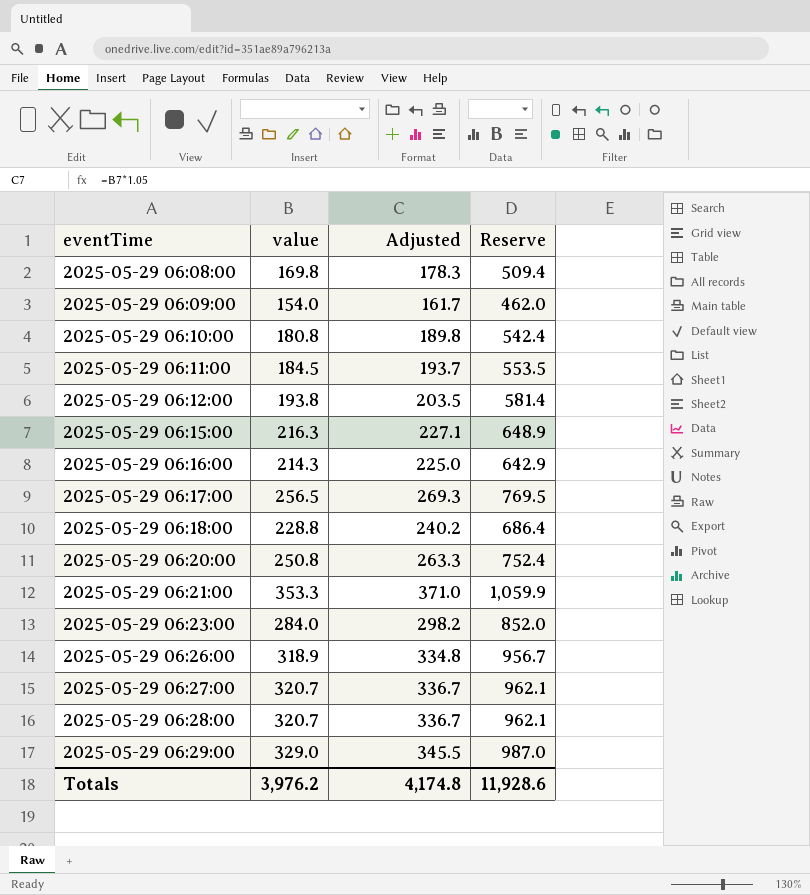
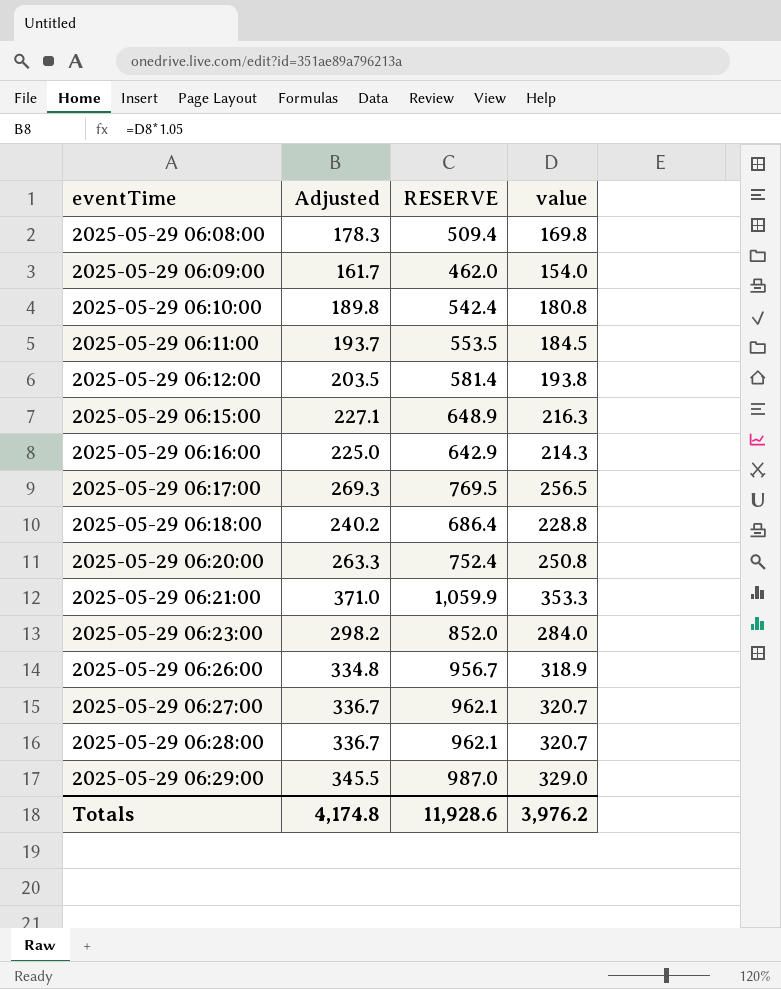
column name: Reserve -> RESERVE
column value | position: 2 -> 4

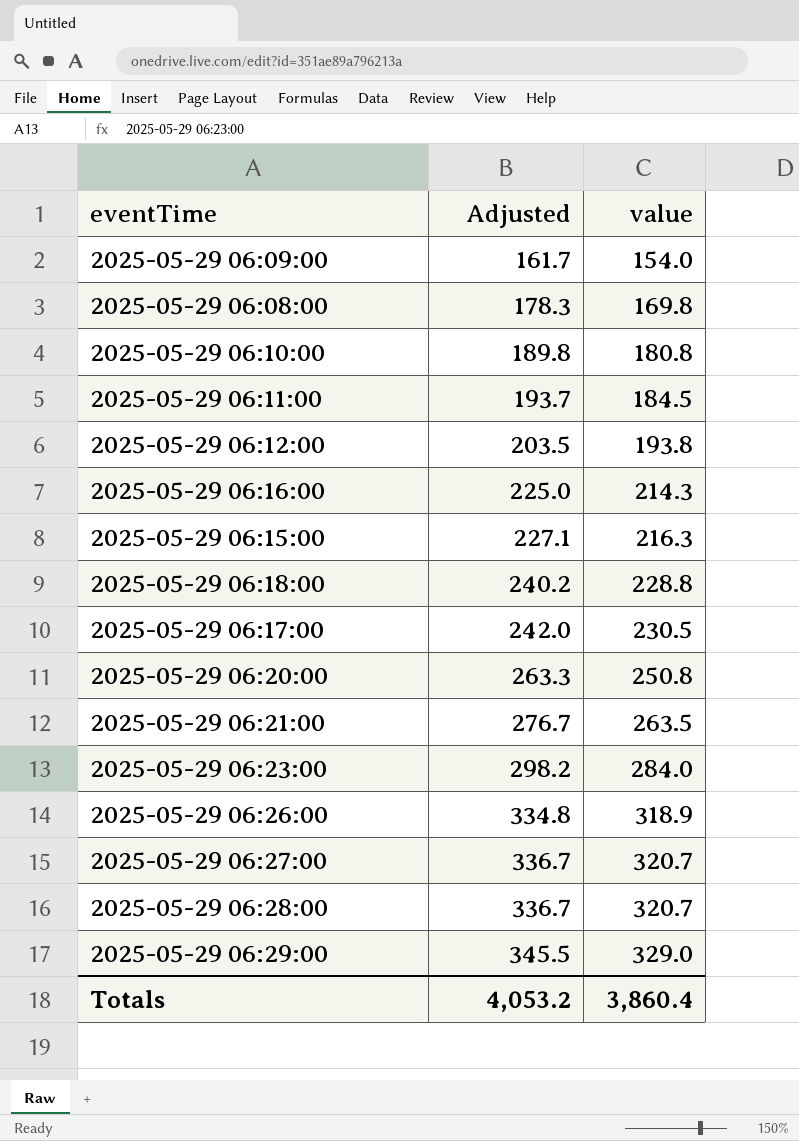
row order: eventTime ascending -> Adjusted ascending
column RESERVE | formula: [value] * 3 -> none
2025-05-29 06:17:00 | Adjusted: 269.3 -> 242.0
2025-05-29 06:17:00 | value: 256.5 -> 230.5
2025-05-29 06:21:00 | Adjusted: 371.0 -> 276.7
2025-05-29 06:21:00 | value: 353.3 -> 263.5
Totals | Adjusted: 4,174.8 -> 4,053.2
Totals | value: 3,976.2 -> 3,860.4

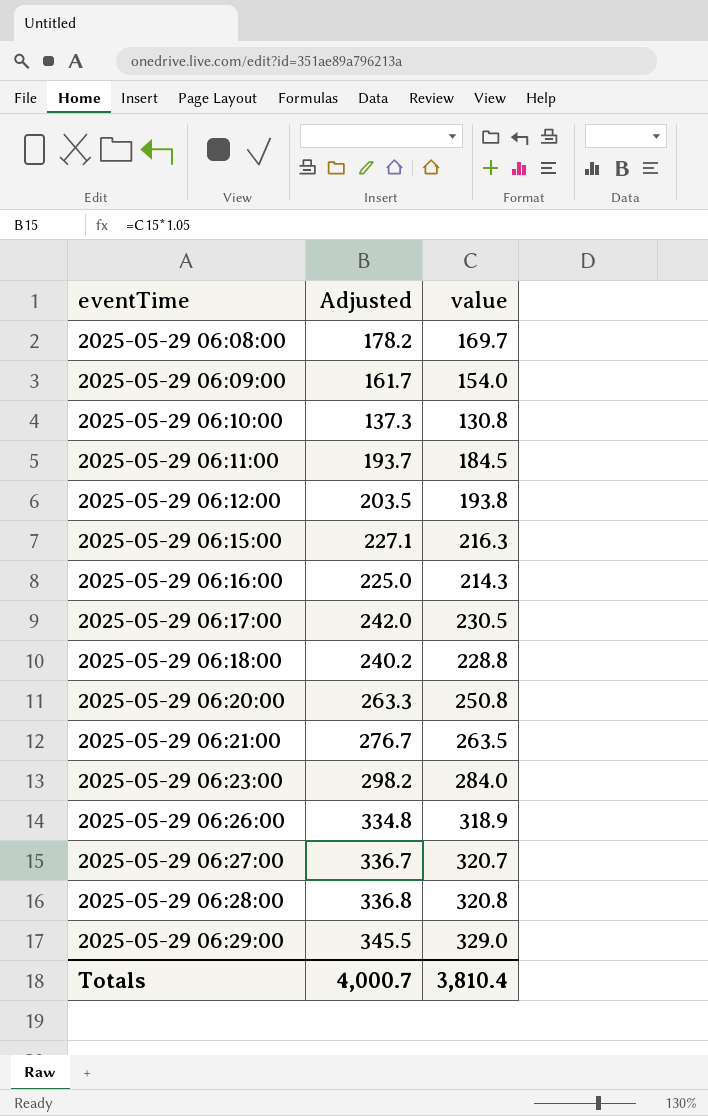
row order: Adjusted ascending -> eventTime ascending
2025-05-29 06:08:00 | Adjusted: 178.3 -> 178.2
2025-05-29 06:08:00 | value: 169.8 -> 169.7
2025-05-29 06:10:00 | Adjusted: 189.8 -> 137.3
2025-05-29 06:10:00 | value: 180.8 -> 130.8
2025-05-29 06:28:00 | Adjusted: 336.7 -> 336.8
2025-05-29 06:28:00 | value: 320.7 -> 320.8
Totals | Adjusted: 4,053.2 -> 4,000.7
Totals | value: 3,860.4 -> 3,810.4

